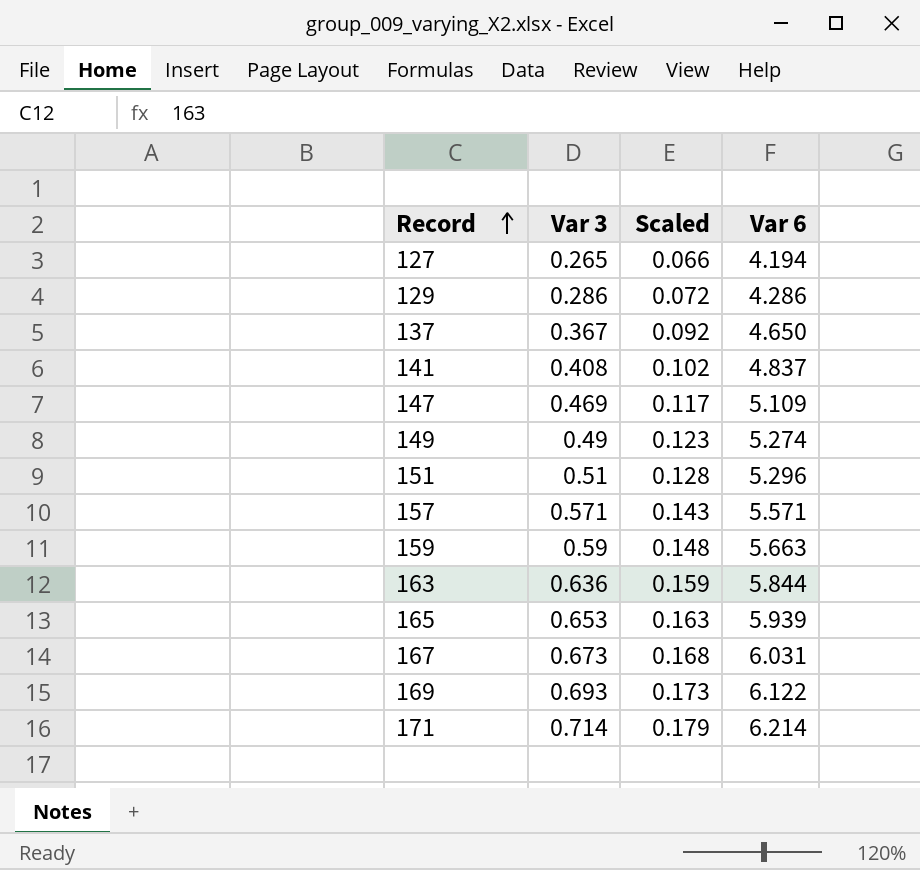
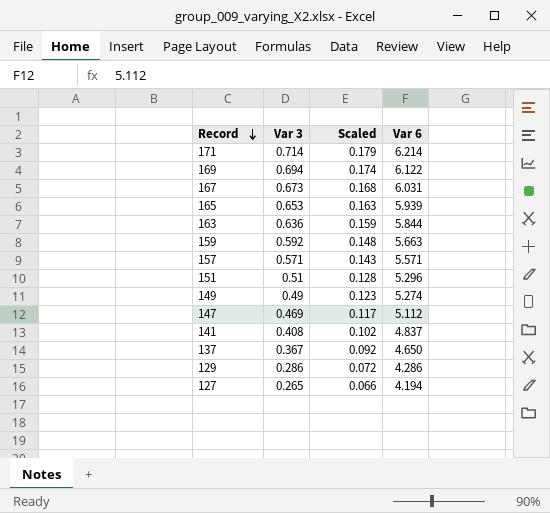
row order: Record ascending -> Record descending
169 | Var 3: 0.693 -> 0.694
169 | Scaled: 0.173 -> 0.174
159 | Var 3: 0.59 -> 0.592
147 | Var 6: 5.109 -> 5.112

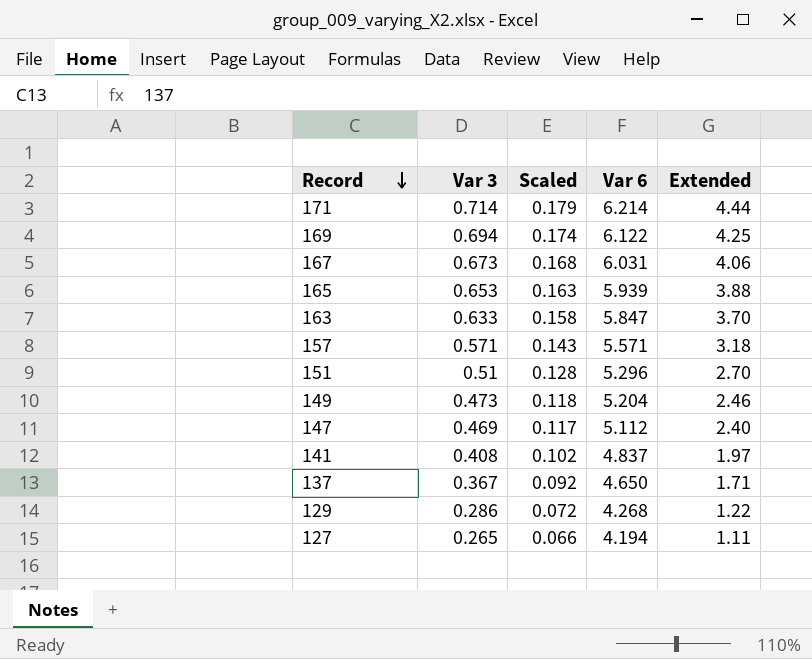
column Extended | formula: none -> [Var 3] * [Var 6]
row 159: 0.592 | 0.148 | 5.663 -> none
163 | Var 3: 0.636 -> 0.633
163 | Scaled: 0.159 -> 0.158
163 | Var 6: 5.844 -> 5.847
149 | Var 3: 0.49 -> 0.473
149 | Scaled: 0.123 -> 0.118
149 | Var 6: 5.274 -> 5.204
129 | Var 6: 4.286 -> 4.268

